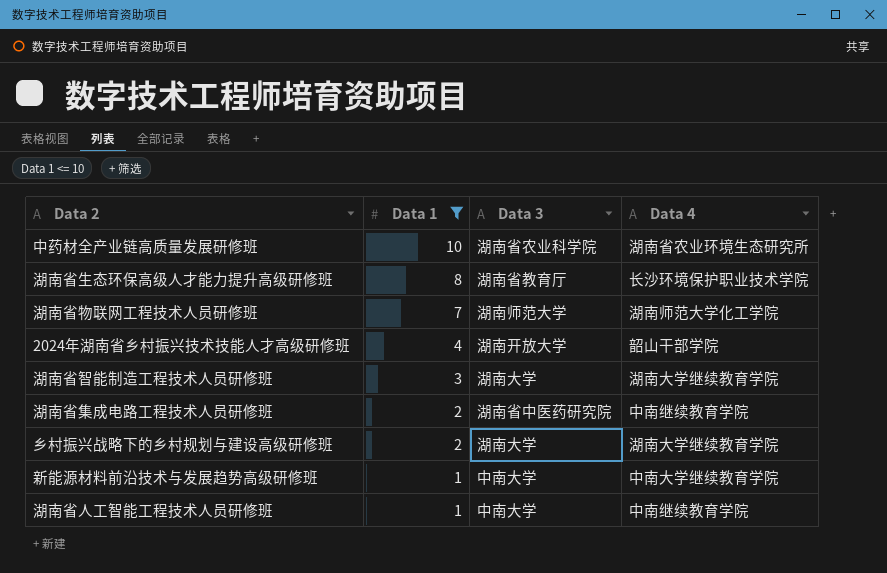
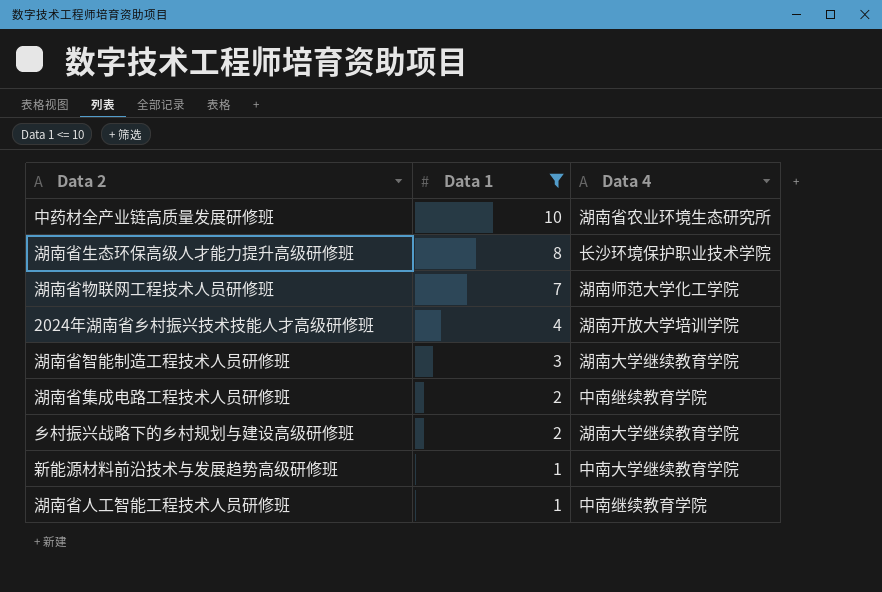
column Data 3 | position: 3 -> none
2024年湖南省乡村振兴技术技能人才高级研修班 | Data 4: 韶山干部学院 -> 湖南开放大学培训学院

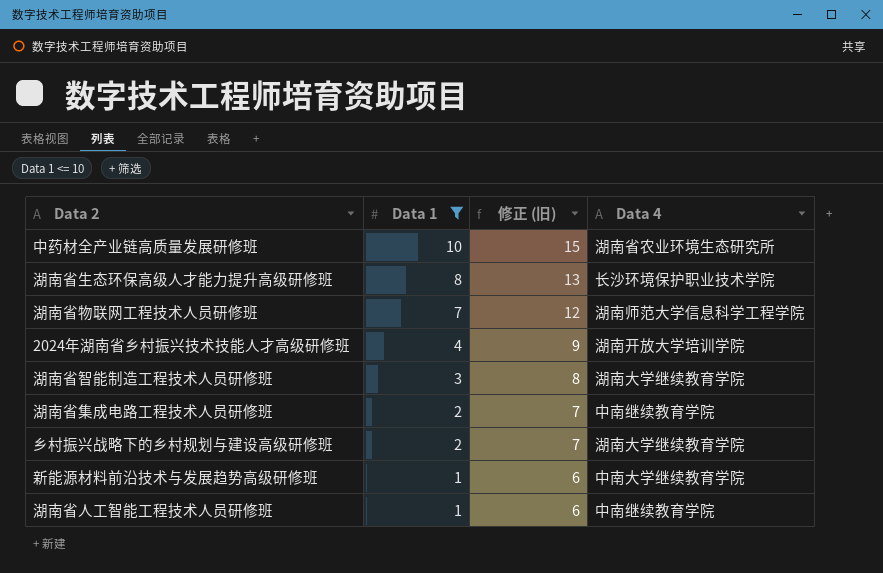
column 修正 (旧) | formula: none -> [Data 1] + 5
湖南省物联网工程技术人员研修班 | Data 4: 湖南师范大学化工学院 -> 湖南师范大学信息科学工程学院

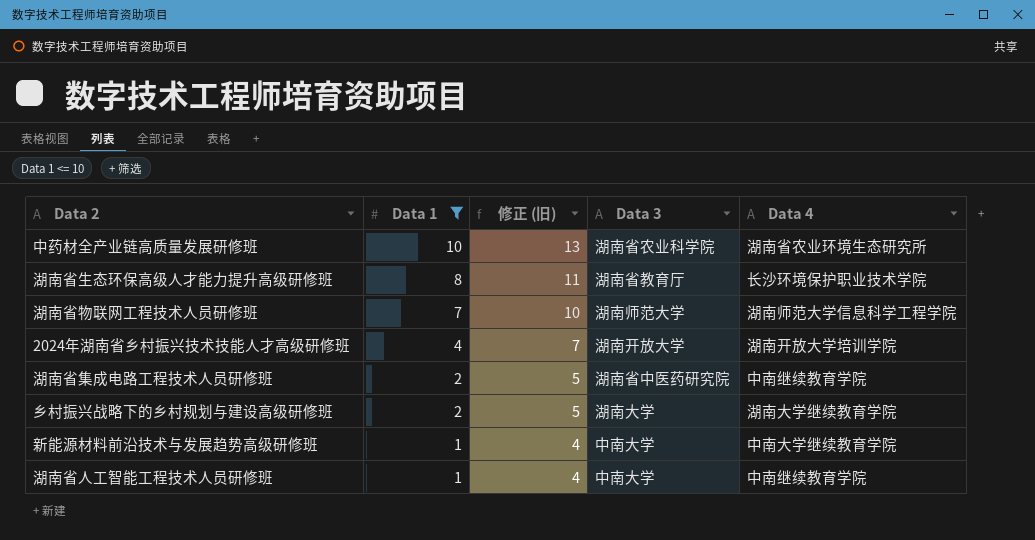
column 修正 (旧) | formula: [Data 1] + 5 -> [Data 1] + 3
column Data 3 | position: none -> 4
row 湖南省智能制造工程技术人员研修班: 3 | 8 | 湖南大学继续教育学院 -> none

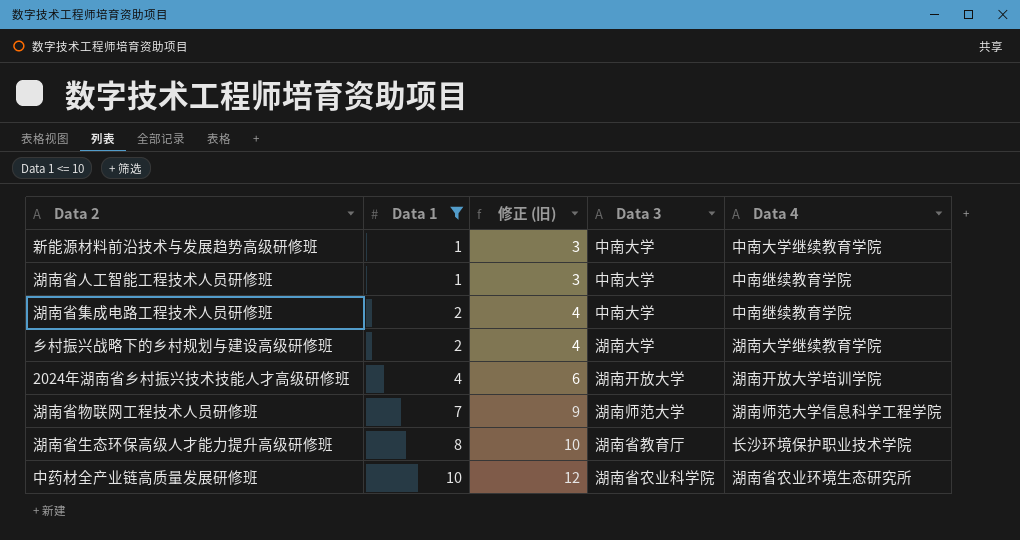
row order: Data 1 descending -> Data 1 ascending
column 修正 (旧) | formula: [Data 1] + 3 -> [Data 1] + 2
湖南省集成电路工程技术人员研修班 | Data 3: 湖南省中医药研究院 -> 中南大学

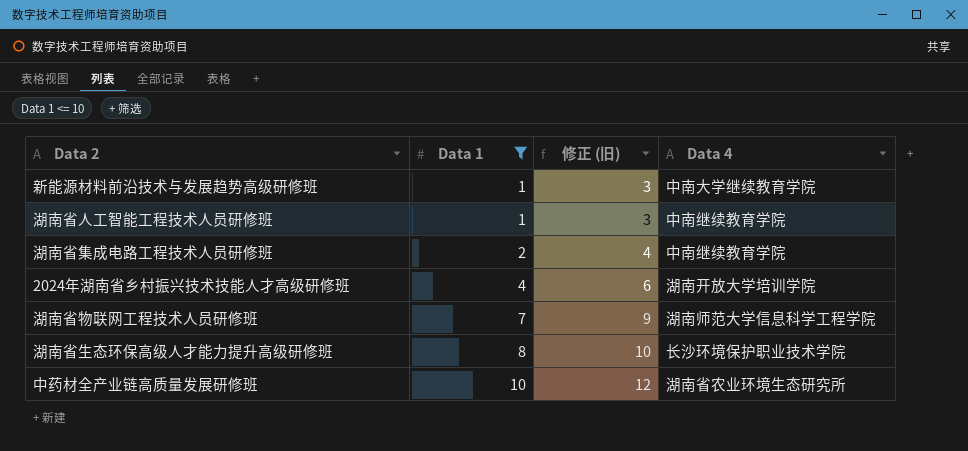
column Data 3 | position: 4 -> none
row 乡村振兴战略下的乡村规划与建设高级研修班: 2 | 4 | 湖南大学 | 湖南大学继续教育学院 -> none

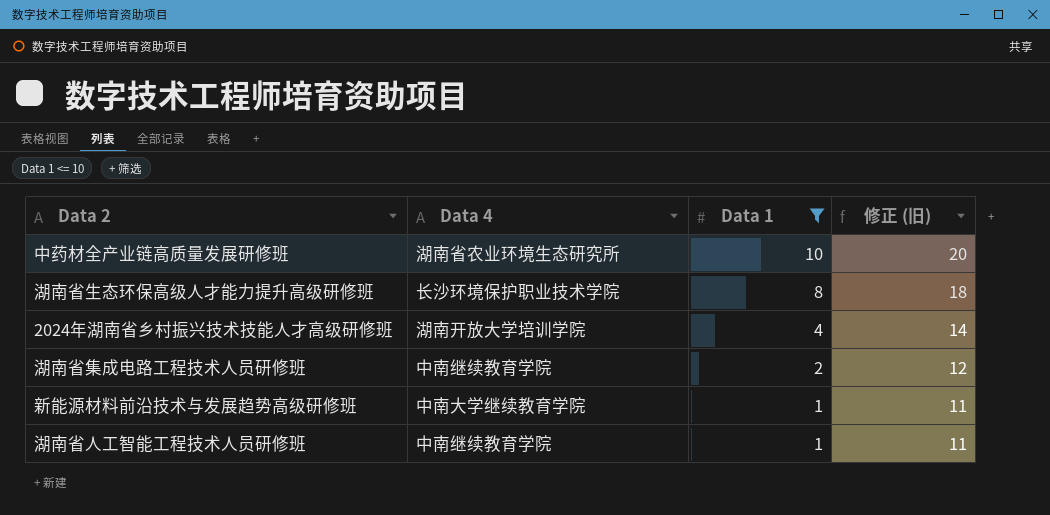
row order: Data 1 ascending -> Data 1 descending
column Data 4 | position: 4 -> 2
column 修正 (旧) | formula: [Data 1] + 2 -> [Data 1] + 10
row 湖南省物联网工程技术人员研修班: 7 | 9 | 湖南师范大学信息科学工程学院 -> none

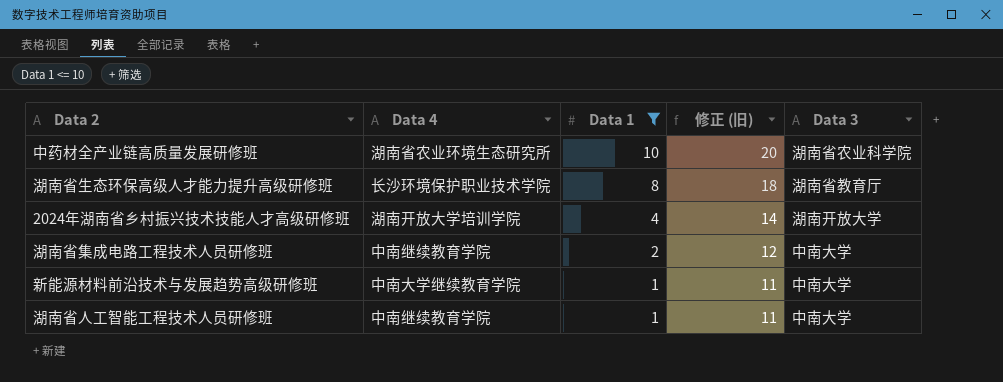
column Data 3 | position: none -> 5

